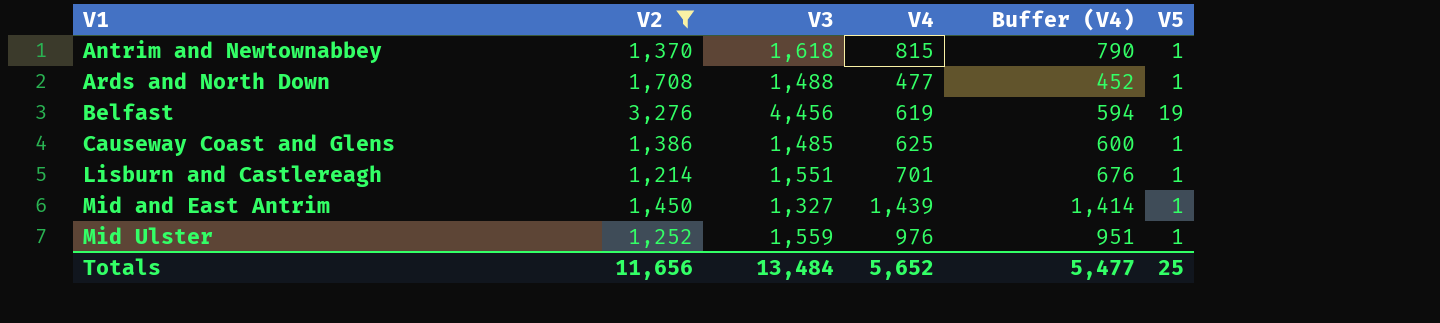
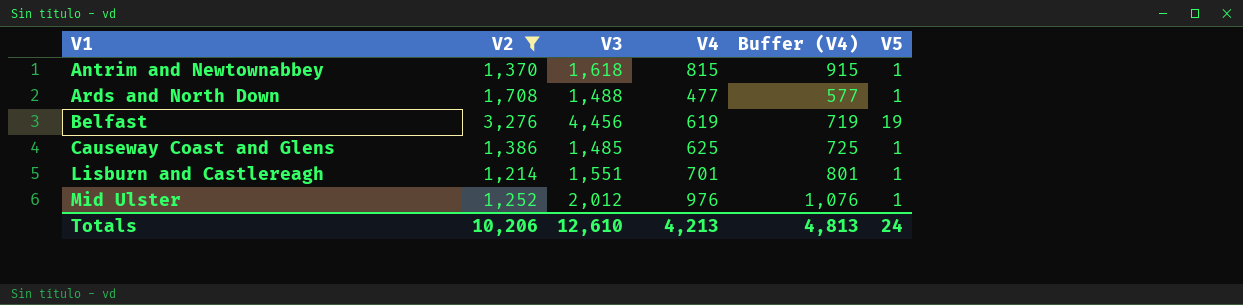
column Buffer (V4) | formula: [V4] - 25 -> [V4] + 100
row Mid and East Antrim: 1,450 | 1,327 | 1,439 | 1,414 | 1 -> none
Mid Ulster | V3: 1,559 -> 2,012
Totals | V2: 11,656 -> 10,206
Totals | V3: 13,484 -> 12,610
Totals | V4: 5,652 -> 4,213
Totals | Buffer (V4): 5,477 -> 4,813
Totals | V5: 25 -> 24

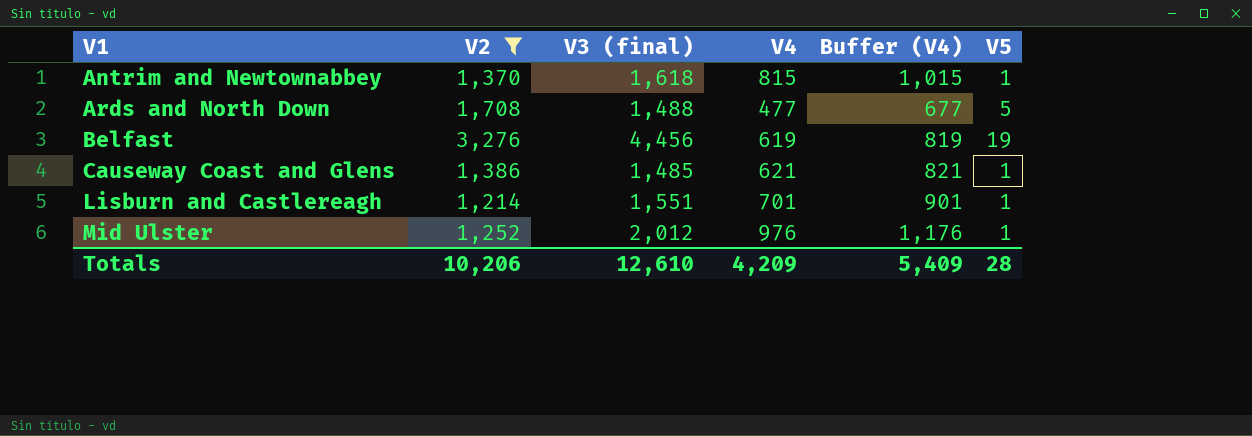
column name: V3 -> V3 (final)
column Buffer (V4) | formula: [V4] + 100 -> [V4] + 200
Ards and North Down | V5: 1 -> 5
Causeway Coast and Glens | V4: 625 -> 621
Totals | V4: 4,213 -> 4,209
Totals | Buffer (V4): 4,813 -> 5,409
Totals | V5: 24 -> 28

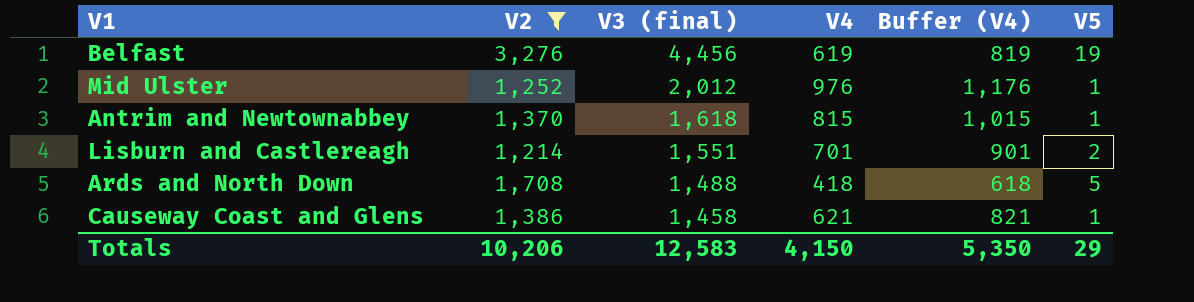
row order: V1 ascending -> V3 (final) descending
Lisburn and Castlereagh | V5: 1 -> 2
Ards and North Down | V4: 477 -> 418
Ards and North Down | Buffer (V4): 677 -> 618
Causeway Coast and Glens | V3 (final): 1,485 -> 1,458
Totals | V3 (final): 12,610 -> 12,583
Totals | V4: 4,209 -> 4,150
Totals | Buffer (V4): 5,409 -> 5,350
Totals | V5: 28 -> 29

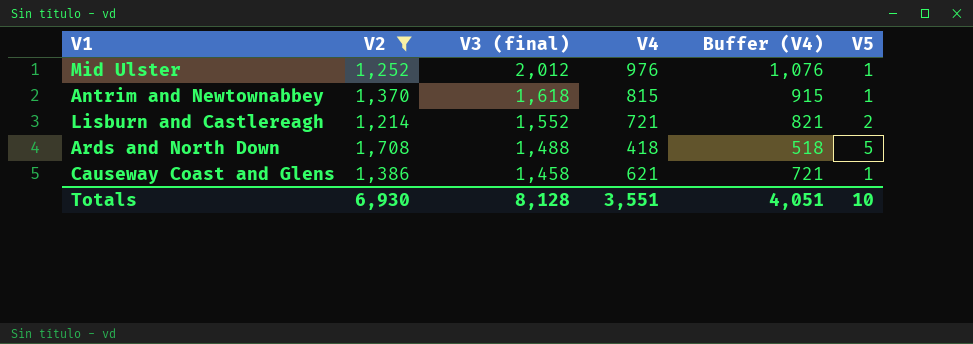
column Buffer (V4) | formula: [V4] + 200 -> [V4] + 100
row Belfast: 3,276 | 4,456 | 619 | 819 | 19 -> none
Lisburn and Castlereagh | V3 (final): 1,551 -> 1,552
Lisburn and Castlereagh | V4: 701 -> 721
Totals | V2: 10,206 -> 6,930
Totals | V3 (final): 12,583 -> 8,128
Totals | V4: 4,150 -> 3,551
Totals | Buffer (V4): 5,350 -> 4,051
Totals | V5: 29 -> 10

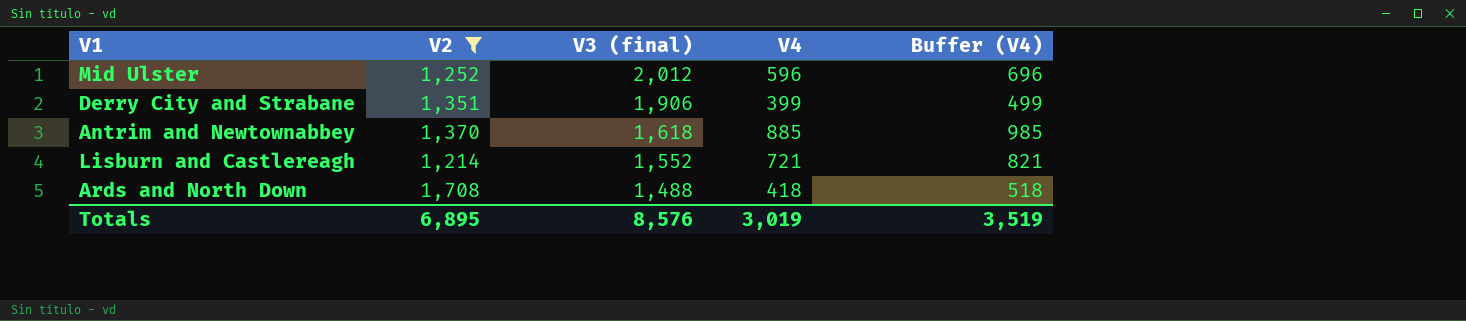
column V5 | position: 6 -> none
row Causeway Coast and Glens: 1,386 | 1,458 | 621 | 721 | 1 -> none
Mid Ulster | V4: 976 -> 596
Mid Ulster | Buffer (V4): 1,076 -> 696
row Derry City and Strabane: none -> 1,351 | 1,906 | 399 | 499
Antrim and Newtownabbey | V4: 815 -> 885
Antrim and Newtownabbey | Buffer (V4): 915 -> 985
Totals | V2: 6,930 -> 6,895
Totals | V3 (final): 8,128 -> 8,576
Totals | V4: 3,551 -> 3,019
Totals | Buffer (V4): 4,051 -> 3,519

